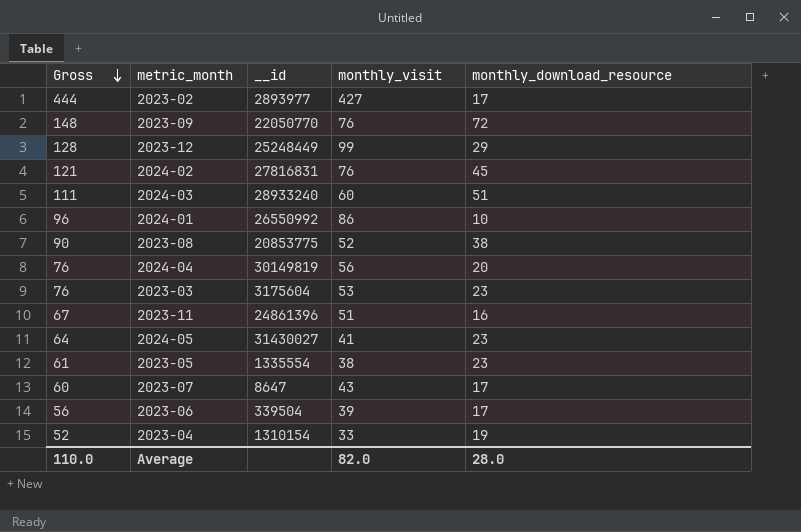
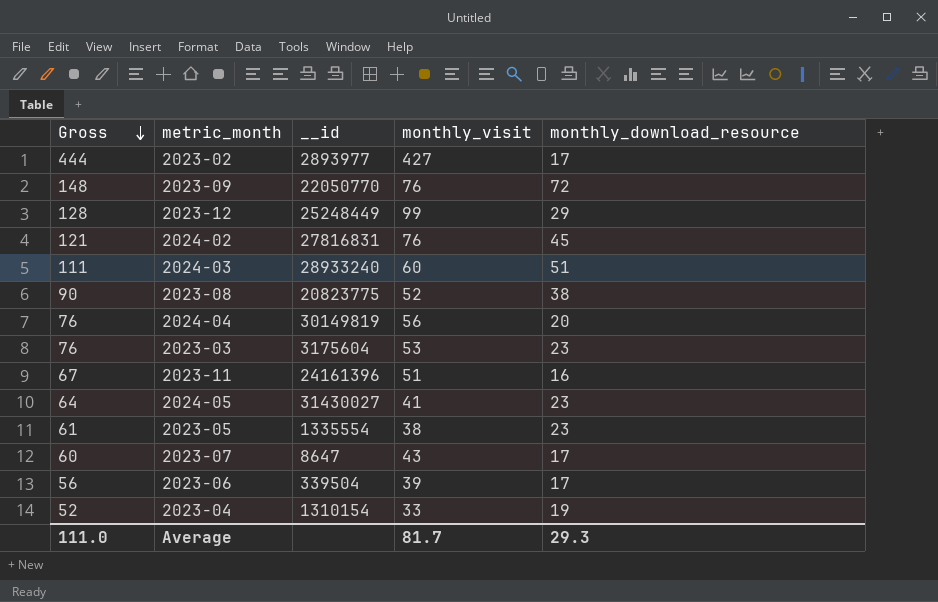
row 2024-01: 96 | 26550992 | 86 | 10 -> none
2023-08 | __id: 20853775 -> 20823775
2023-11 | __id: 24861396 -> 24161396
Average | Gross: 110.0 -> 111.0
Average | monthly_visit: 82.0 -> 81.7
Average | monthly_download_resource: 28.0 -> 29.3

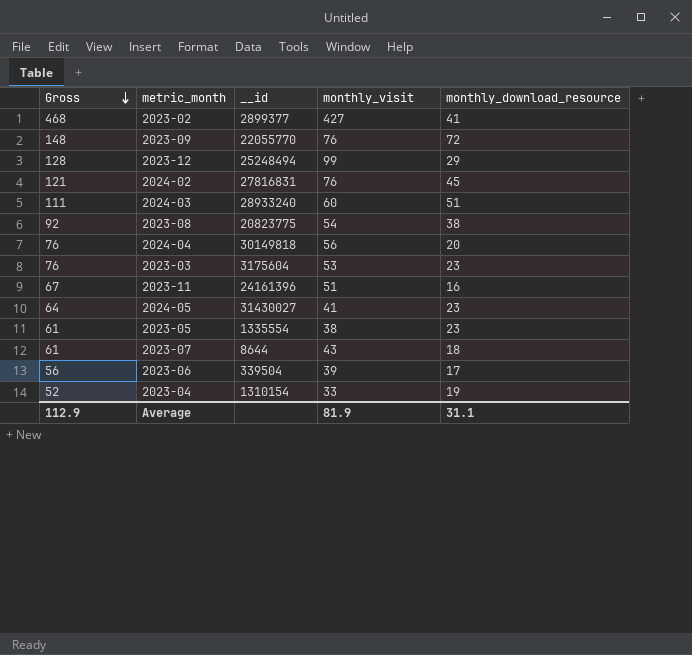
2023-02 | Gross: 444 -> 468
2023-02 | __id: 2893977 -> 2899377
2023-02 | monthly_download_resource: 17 -> 41
2023-09 | __id: 22050770 -> 22055770
2023-12 | __id: 25248449 -> 25248494
2023-08 | Gross: 90 -> 92
2023-08 | monthly_visit: 52 -> 54
2024-04 | __id: 30149819 -> 30149818
2023-07 | Gross: 60 -> 61
2023-07 | __id: 8647 -> 8644
2023-07 | monthly_download_resource: 17 -> 18
Average | Gross: 111.0 -> 112.9
Average | monthly_visit: 81.7 -> 81.9
Average | monthly_download_resource: 29.3 -> 31.1

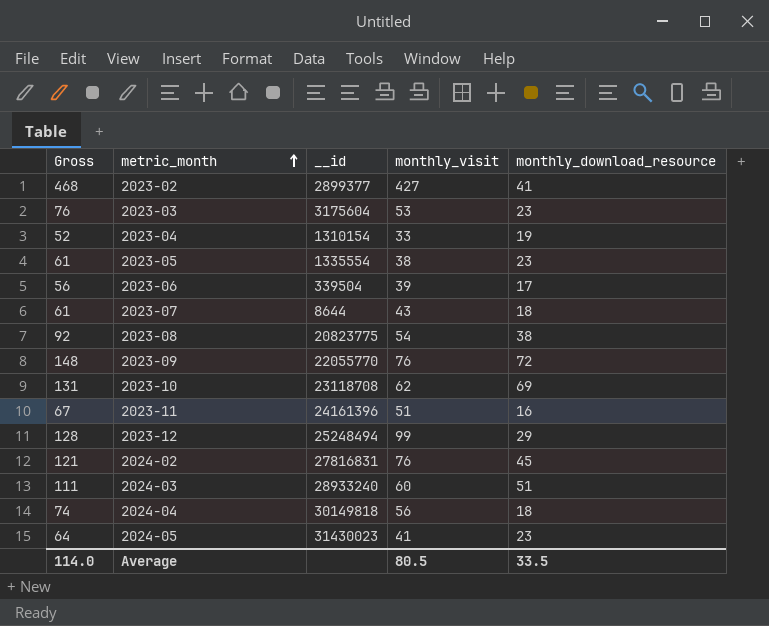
row order: Gross descending -> metric_month ascending
row 2023-10: none -> 131 | 23118708 | 62 | 69
2024-04 | Gross: 76 -> 74
2024-04 | monthly_download_resource: 20 -> 18
2024-05 | __id: 31430027 -> 31430023
Average | Gross: 112.9 -> 114.0
Average | monthly_visit: 81.9 -> 80.5
Average | monthly_download_resource: 31.1 -> 33.5

